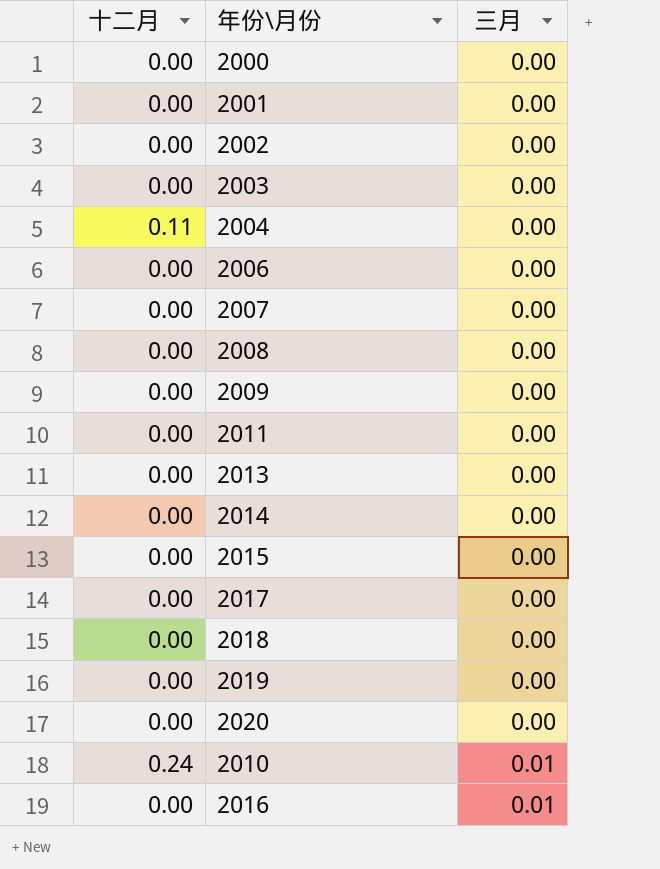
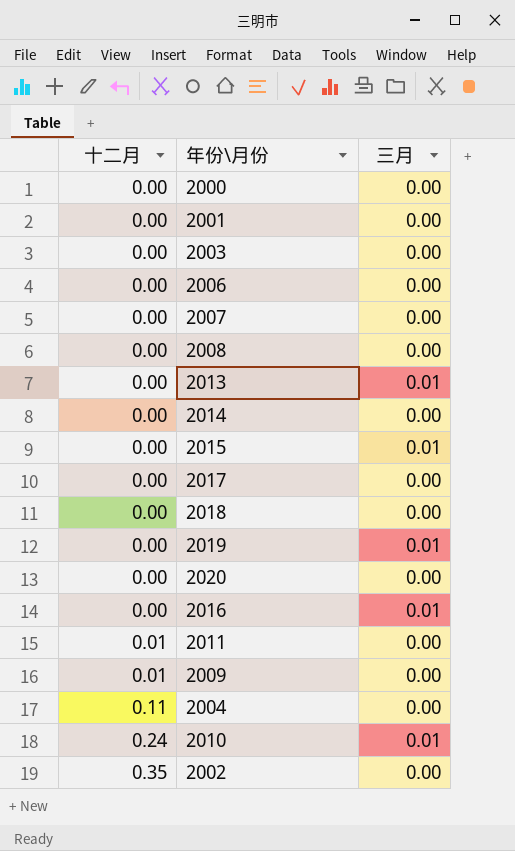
row order: 三月 ascending -> 十二月 ascending
2013 | 三月: 0.00 -> 0.01
2015 | 三月: 0.00 -> 0.01
2019 | 三月: 0.00 -> 0.01
2011 | 十二月: 0.00 -> 0.01
2009 | 十二月: 0.00 -> 0.01
2002 | 十二月: 0.00 -> 0.35

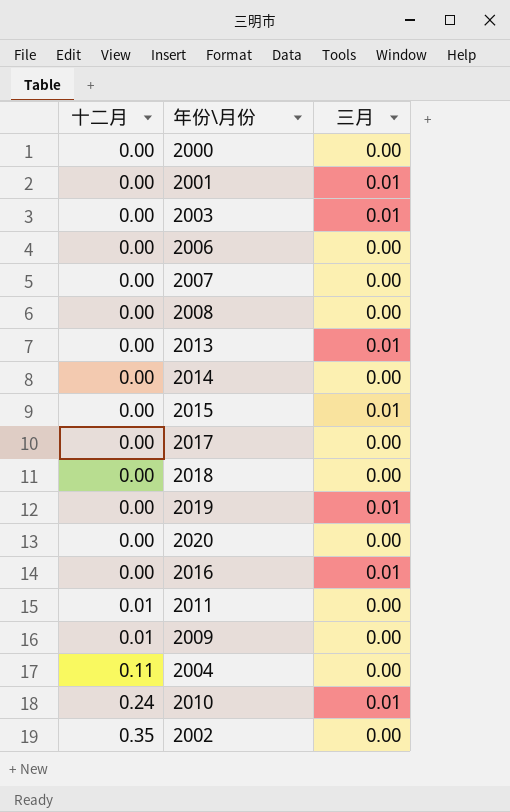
2001 | 三月: 0.00 -> 0.01
2003 | 三月: 0.00 -> 0.01

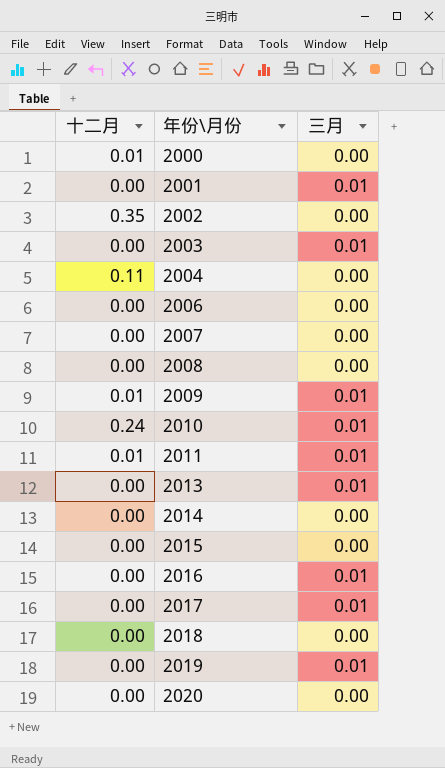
row order: 十二月 ascending -> 年份\月份 ascending
2000 | 十二月: 0.00 -> 0.01
2009 | 三月: 0.00 -> 0.01
2011 | 三月: 0.00 -> 0.01
2015 | 三月: 0.01 -> 0.00
2017 | 三月: 0.00 -> 0.01

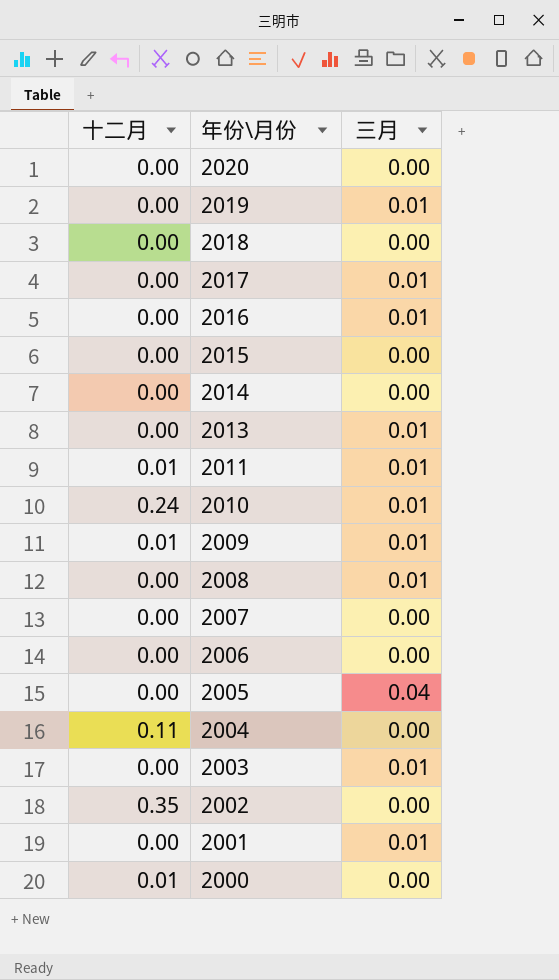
row order: 年份\月份 ascending -> 年份\月份 descending
2008 | 三月: 0.00 -> 0.01
row 2005: none -> 0.00 | 0.04

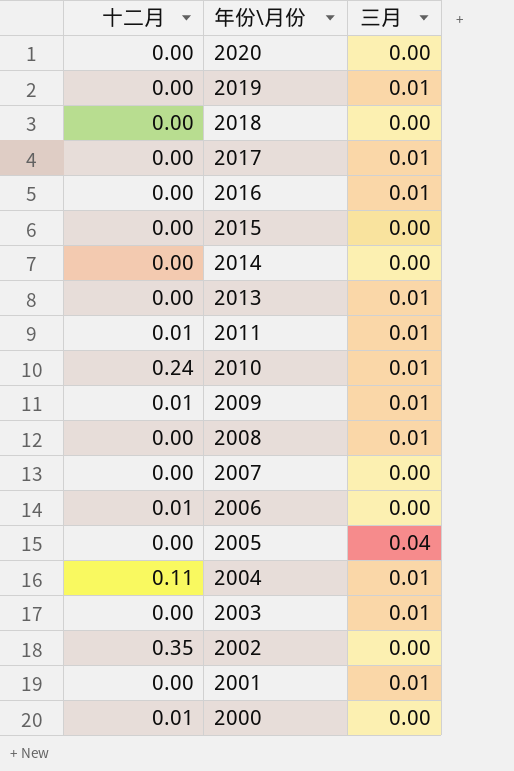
2006 | 十二月: 0.00 -> 0.01
2004 | 三月: 0.00 -> 0.01

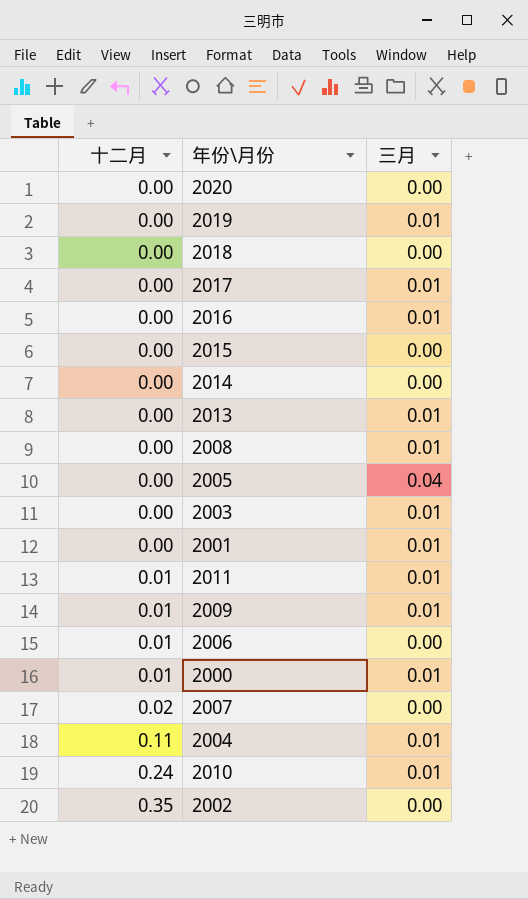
row order: 年份\月份 descending -> 十二月 ascending
2000 | 三月: 0.00 -> 0.01
2007 | 十二月: 0.00 -> 0.02

